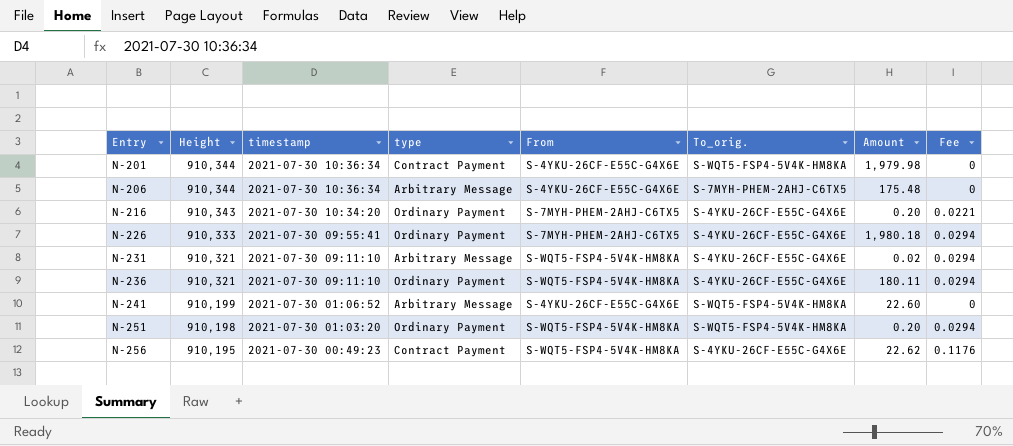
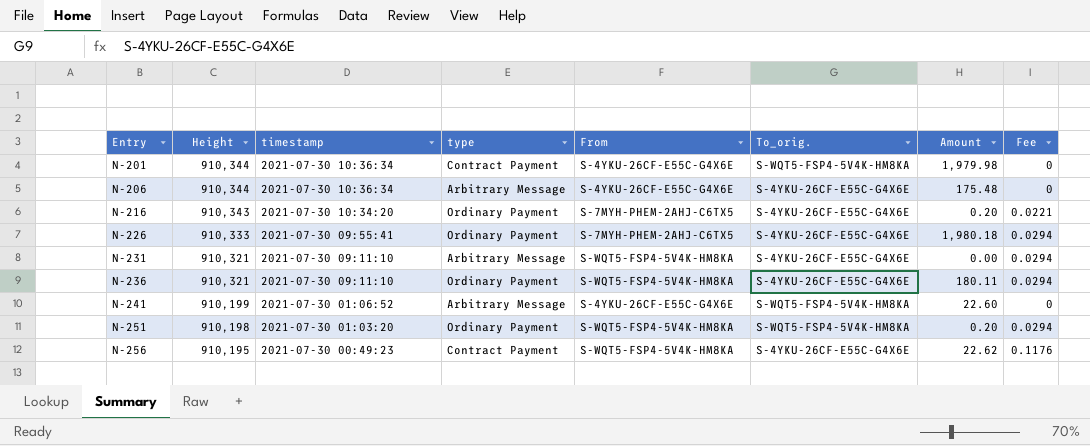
N-206 | To_orig.: S-7MYH-PHEM-2AHJ-C6TX5 -> S-4YKU-26CF-E55C-G4X6E
N-231 | Amount: 0.02 -> 0.00

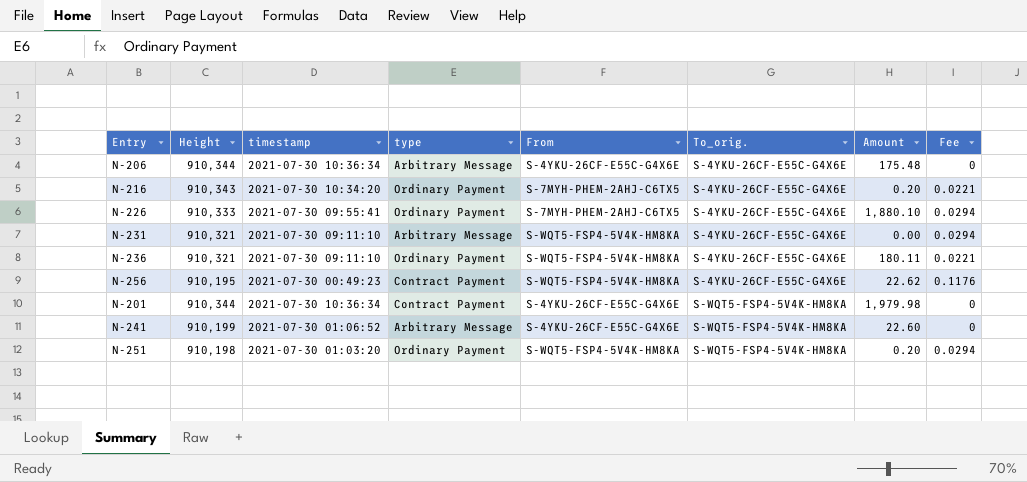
row order: Entry ascending -> To_orig. ascending
N-226 | Amount: 1,980.18 -> 1,880.10
N-236 | Fee: 0.0294 -> 0.0221

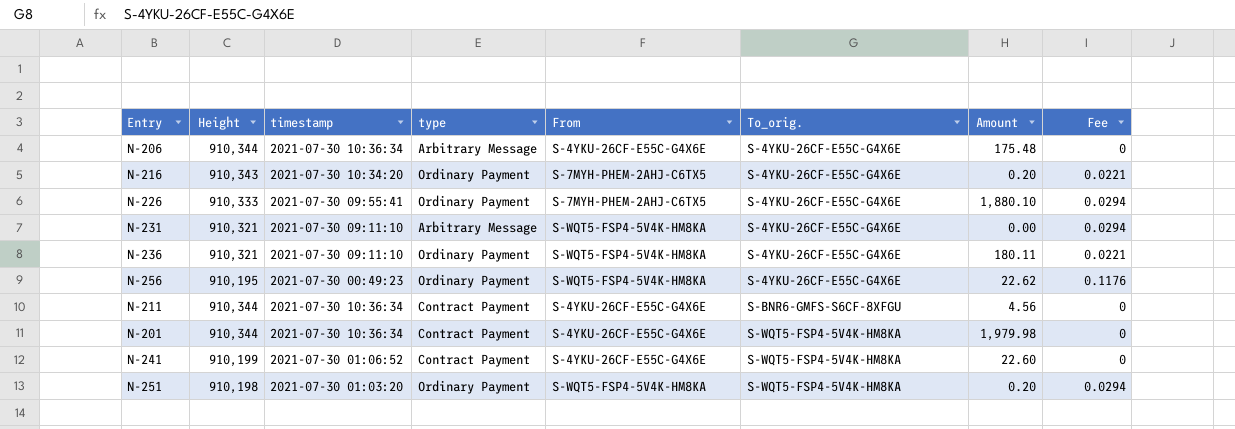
N-256 | type: Contract Payment -> Ordinary Payment
row N-211: none -> 910,344 | 2021-07-30 10:36:34 | Contract Payment | S-4YKU-26CF-E55C-G4X6E | S-BNR6-GMFS-S6CF-8XFGU | 4.56 | 0
N-241 | type: Arbitrary Message -> Contract Payment

